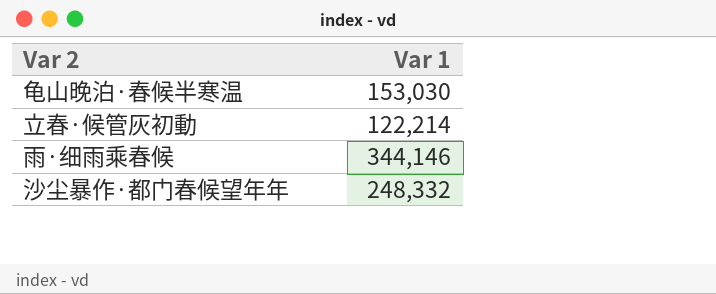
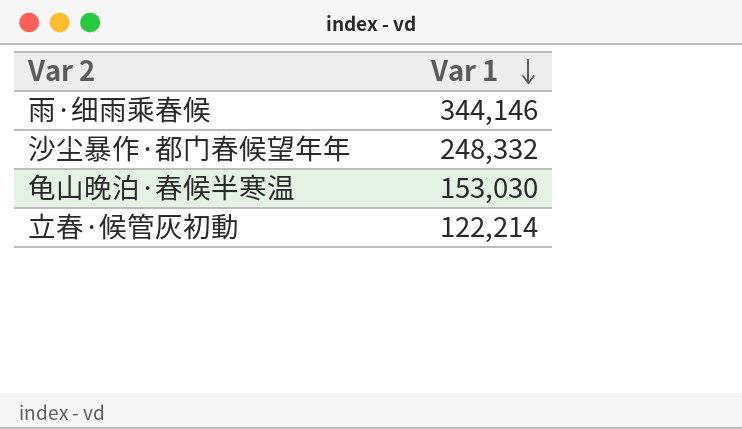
row order: none -> Var 1 descending

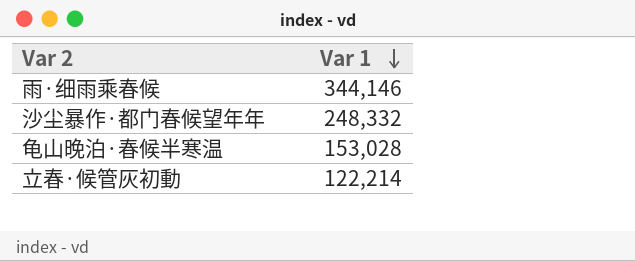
龟山晚泊·春候半寒温 | Var 1: 153,030 -> 153,028

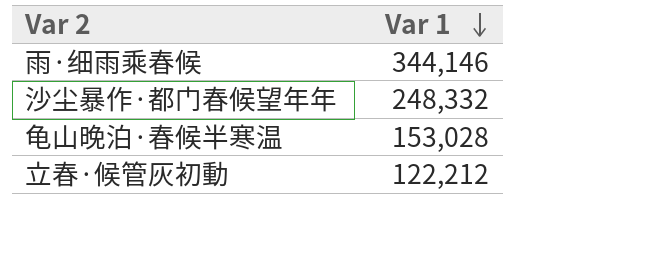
立春·候管灰初動 | Var 1: 122,214 -> 122,212

